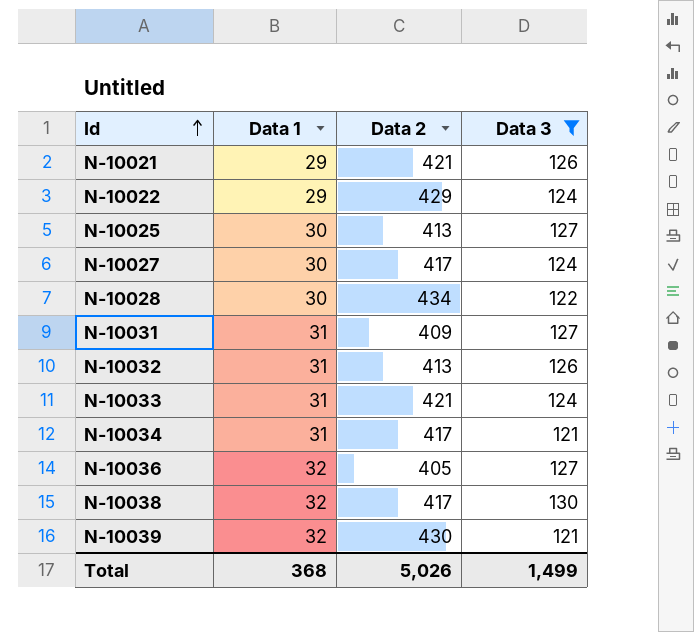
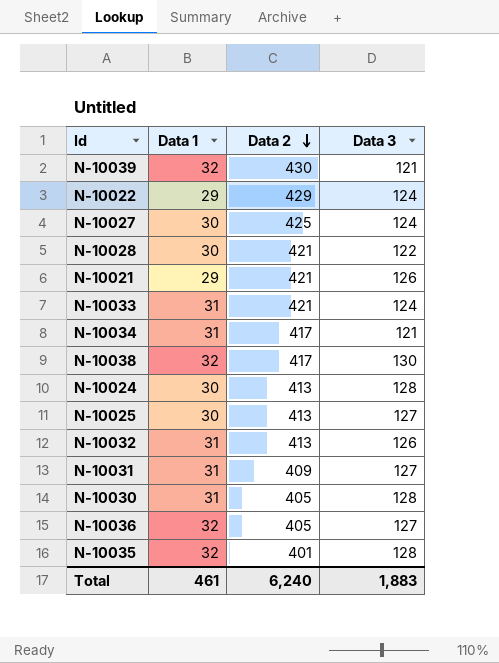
filter: Data 3 != 128 -> none
row order: Id ascending -> Data 2 descending
N-10027 | Data 2: 417 -> 425
N-10028 | Data 2: 434 -> 421
Total | Data 1: 368 -> 461
Total | Data 2: 5,026 -> 6,240
Total | Data 3: 1,499 -> 1,883

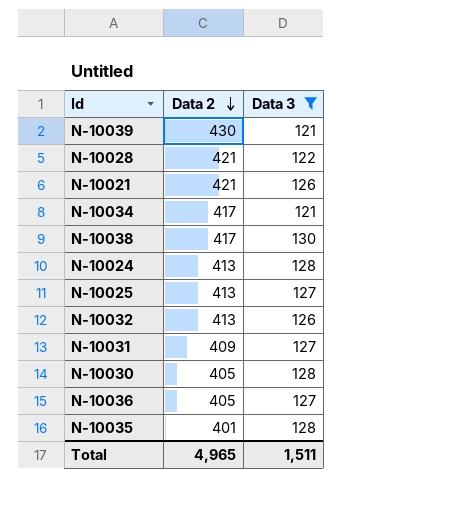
filter: none -> Data 3 != 124
column Data 1 | position: 2 -> none
Total | Data 2: 6,240 -> 4,965
Total | Data 3: 1,883 -> 1,511

